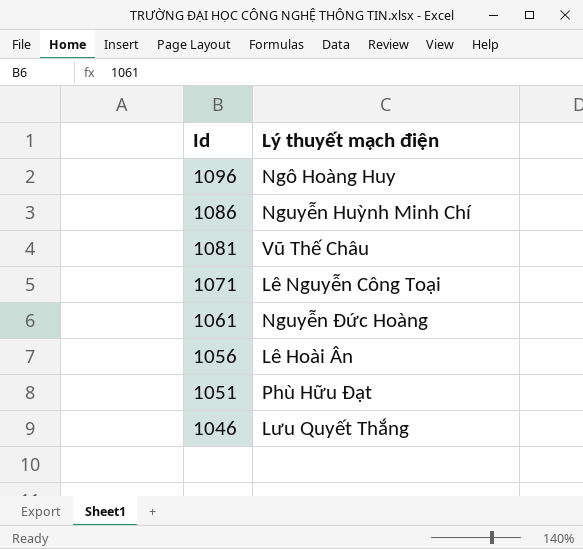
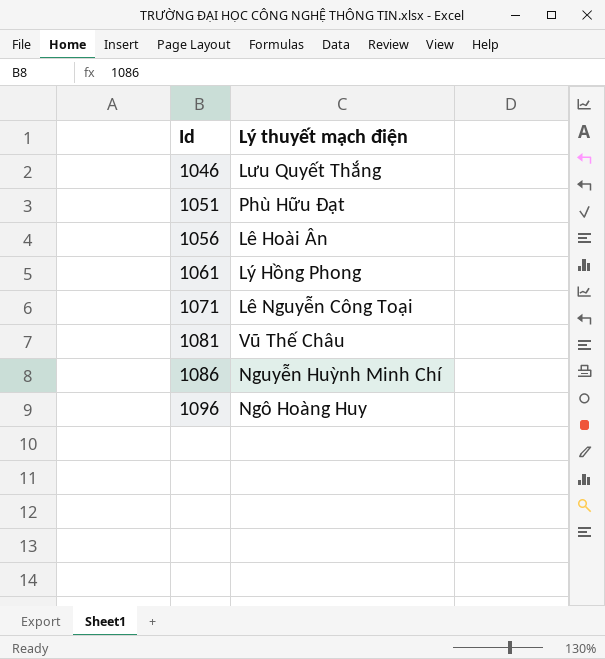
row order: Id descending -> Id ascending
1061 | Lý thuyết mạch điện: Nguyễn Đức Hoàng -> Lý Hồng Phong

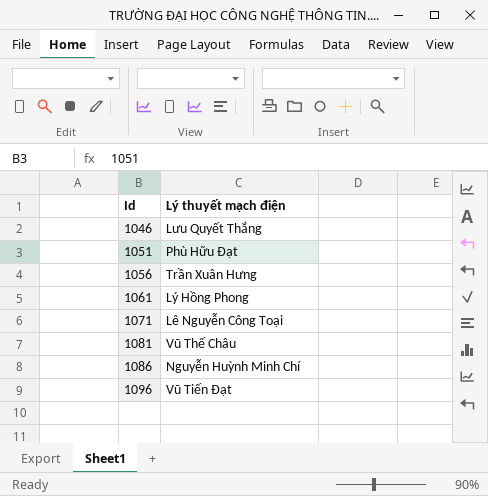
1056 | Lý thuyết mạch điện: Lê Hoài Ân -> Trần Xuân Hưng
1096 | Lý thuyết mạch điện: Ngô Hoàng Huy -> Vũ Tiến Đạt

